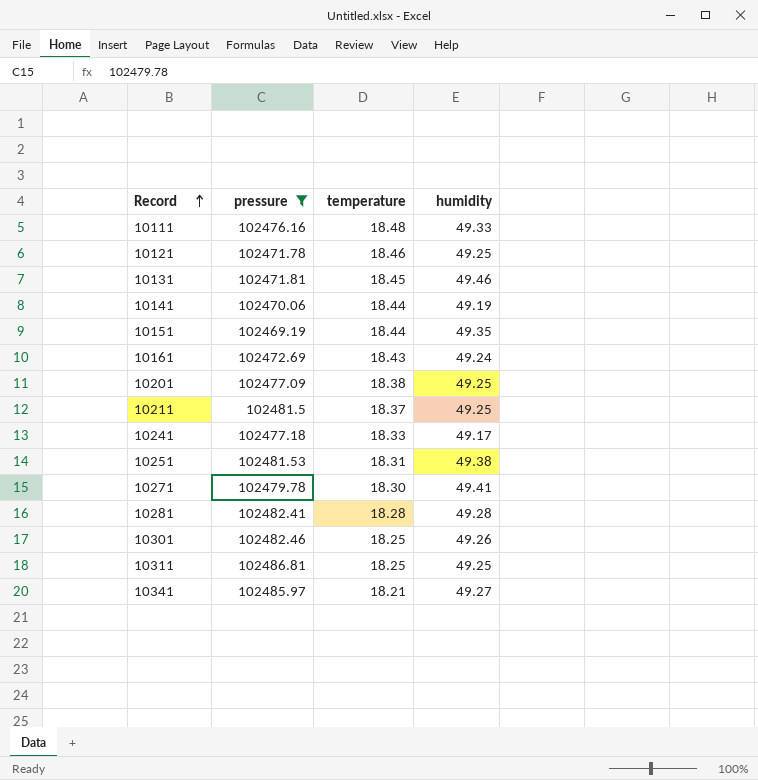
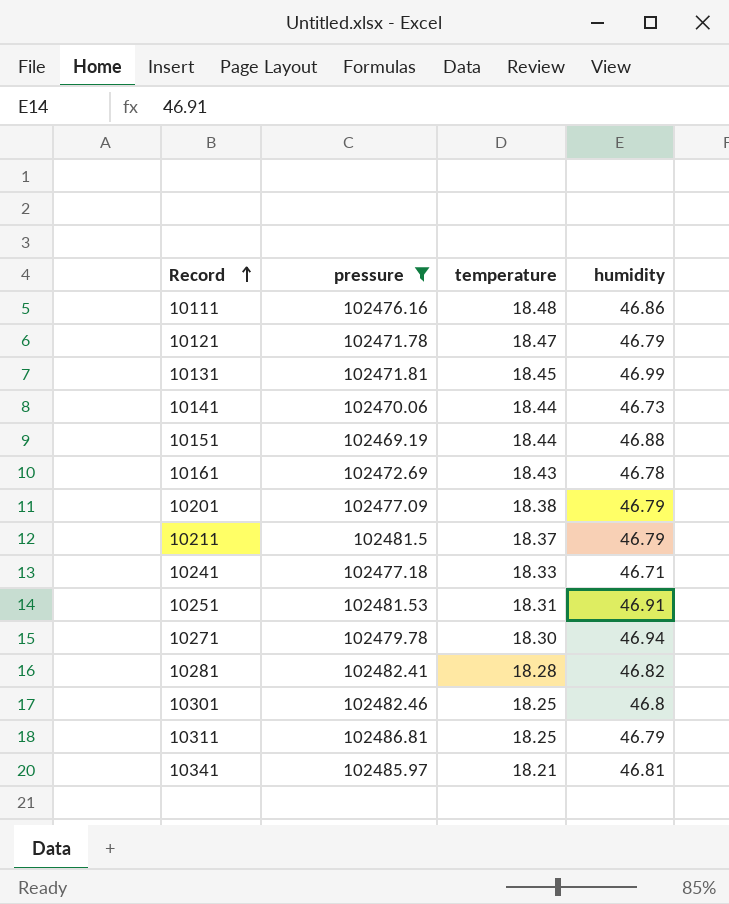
10111 | humidity: 49.33 -> 46.86
10121 | temperature: 18.46 -> 18.47
10121 | humidity: 49.25 -> 46.79
10131 | humidity: 49.46 -> 46.99
10141 | humidity: 49.19 -> 46.73
10151 | humidity: 49.35 -> 46.88
10161 | humidity: 49.24 -> 46.78
10201 | humidity: 49.25 -> 46.79
10211 | humidity: 49.25 -> 46.79
10241 | humidity: 49.17 -> 46.71
10251 | humidity: 49.38 -> 46.91
10271 | humidity: 49.41 -> 46.94
10281 | humidity: 49.28 -> 46.82
10301 | humidity: 49.26 -> 46.8
10311 | humidity: 49.25 -> 46.79
10341 | humidity: 49.27 -> 46.81

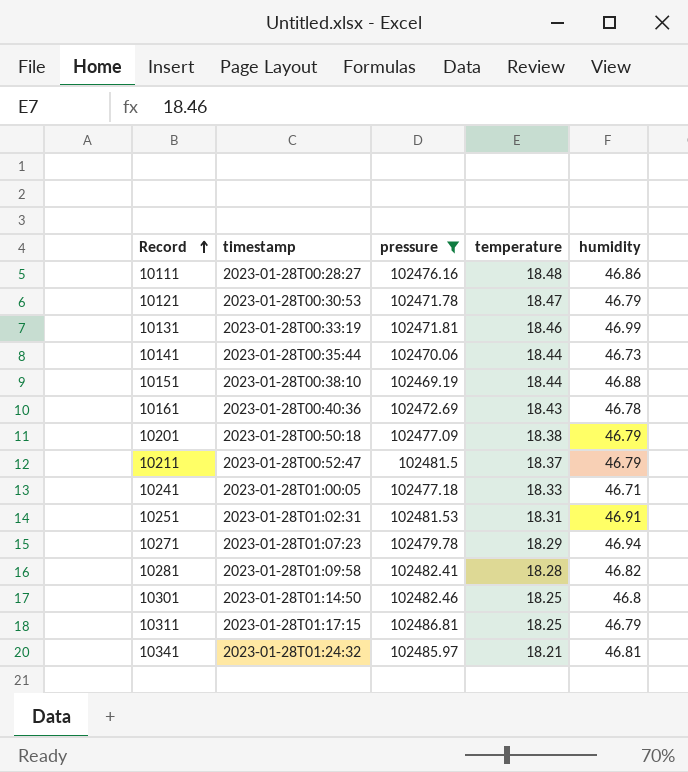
column timestamp | position: none -> 2
10131 | temperature: 18.45 -> 18.46
10271 | temperature: 18.30 -> 18.29

